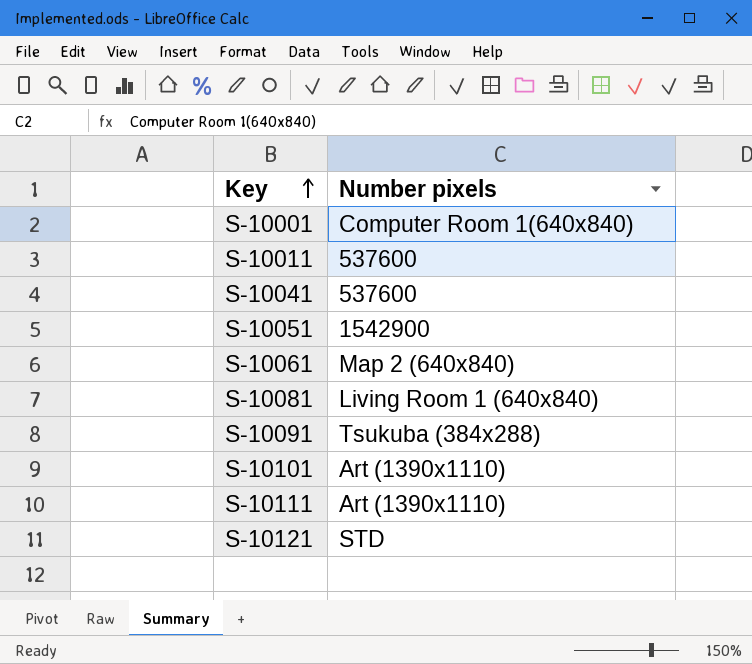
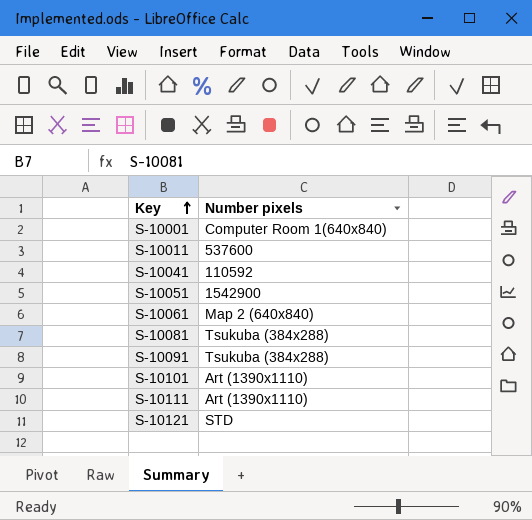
S-10041 | Number pixels: 537600 -> 110592
S-10081 | Number pixels: Living Room 1 (640x840) -> Tsukuba (384x288)

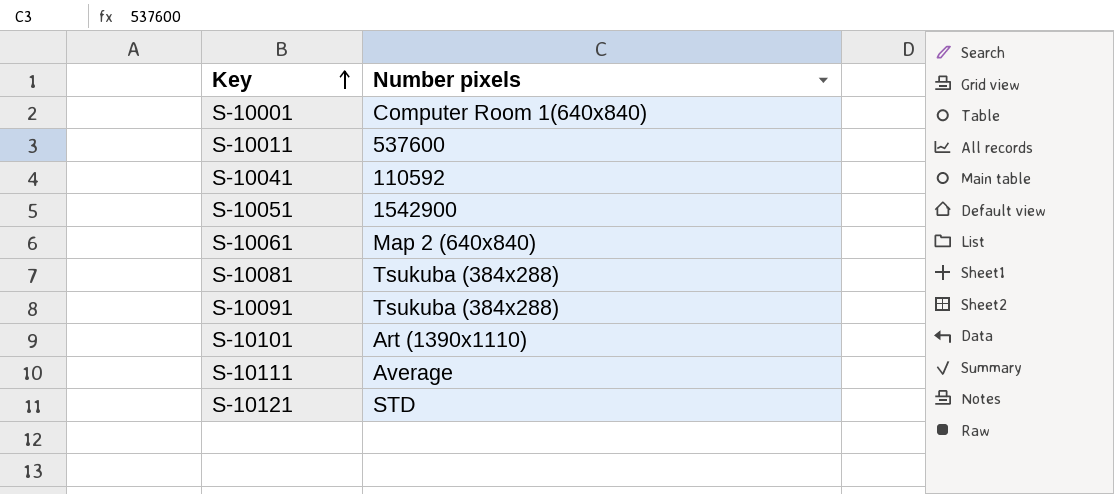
S-10111 | Number pixels: Art (1390x1110) -> Average

